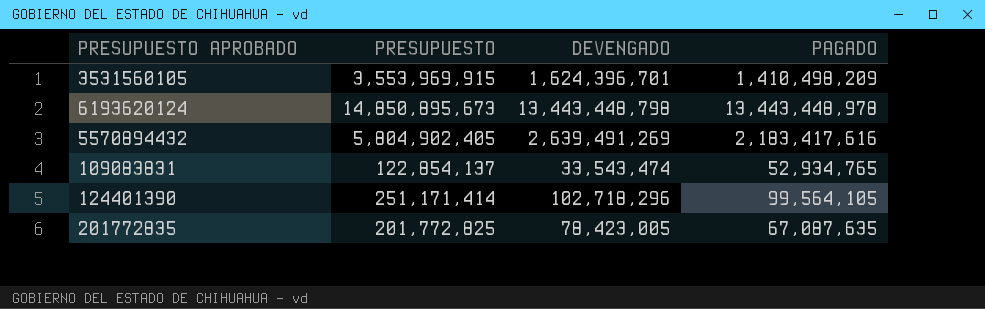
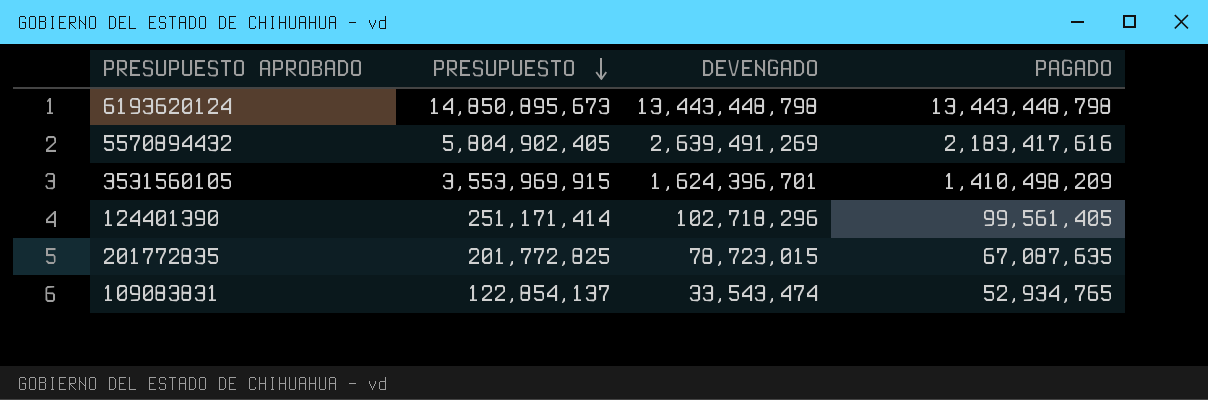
row order: none -> PRESUPUESTO descending
6193620124 | PAGADO: 13,443,448,978 -> 13,443,448,798
124401390 | PAGADO: 99,564,105 -> 99,561,405
201772835 | DEVENGADO: 78,423,005 -> 78,723,015

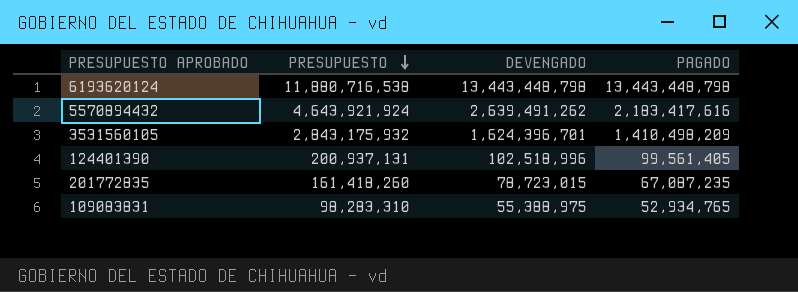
6193620124 | PRESUPUESTO: 14,850,895,673 -> 11,880,716,538
5570894432 | PRESUPUESTO: 5,804,902,405 -> 4,643,921,924
5570894432 | DEVENGADO: 2,639,491,269 -> 2,639,491,262
3531560105 | PRESUPUESTO: 3,553,969,915 -> 2,843,175,932
124401390 | PRESUPUESTO: 251,171,414 -> 200,937,131
124401390 | DEVENGADO: 102,718,296 -> 102,518,996
201772835 | PRESUPUESTO: 201,772,825 -> 161,418,260
201772835 | PAGADO: 67,087,635 -> 67,087,235
109083831 | PRESUPUESTO: 122,854,137 -> 98,283,310
109083831 | DEVENGADO: 33,543,474 -> 55,388,975

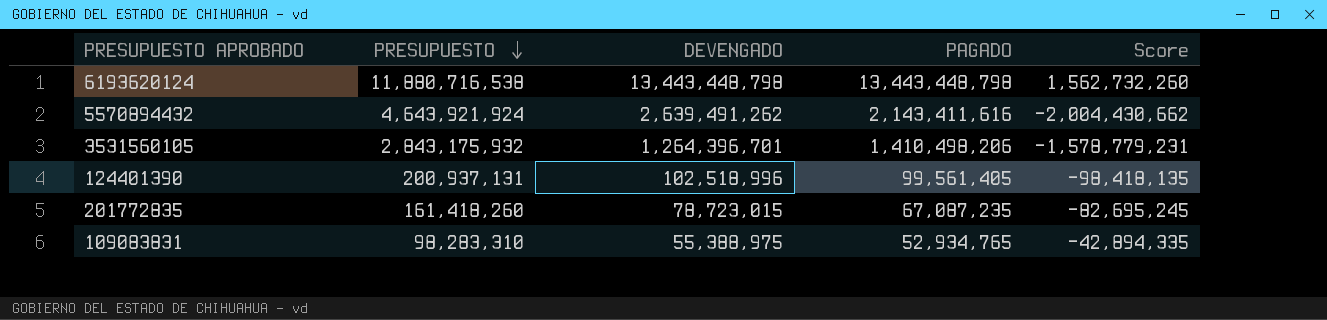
column Score | formula: none -> [DEVENGADO] - [PRESUPUESTO]
5570894432 | PAGADO: 2,183,417,616 -> 2,143,411,616
3531560105 | DEVENGADO: 1,624,396,701 -> 1,264,396,701
3531560105 | PAGADO: 1,410,498,209 -> 1,410,498,206

